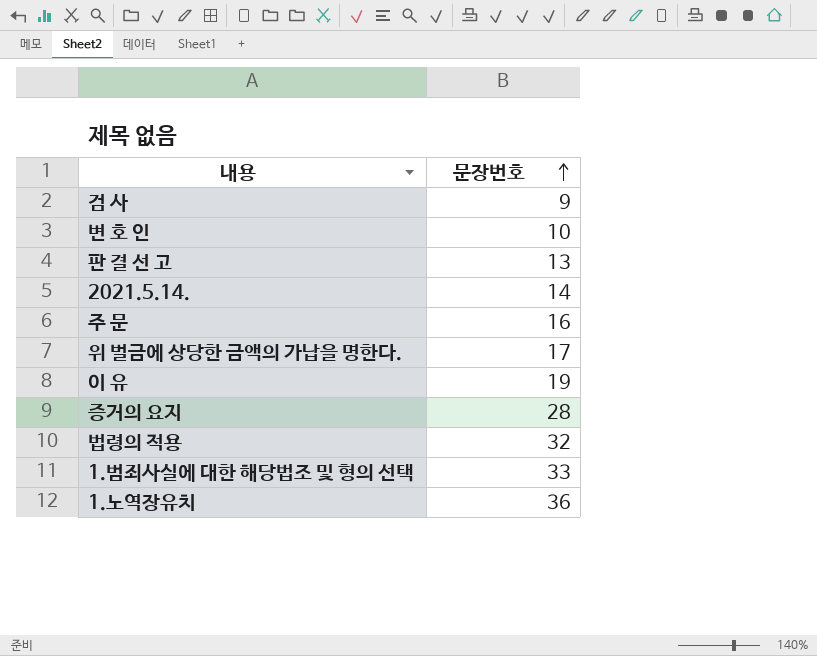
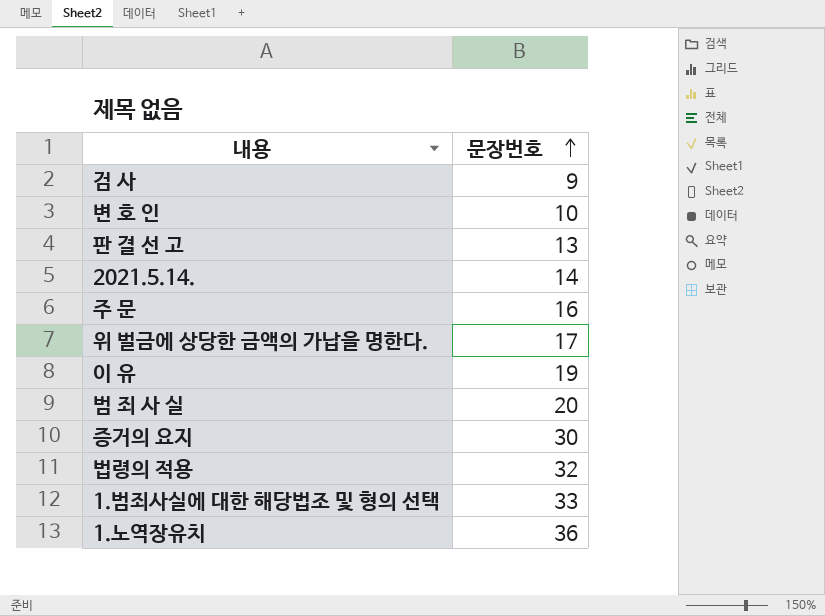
row 범 죄 사 실: none -> 20
증거의 요지 | 문장번호: 28 -> 30

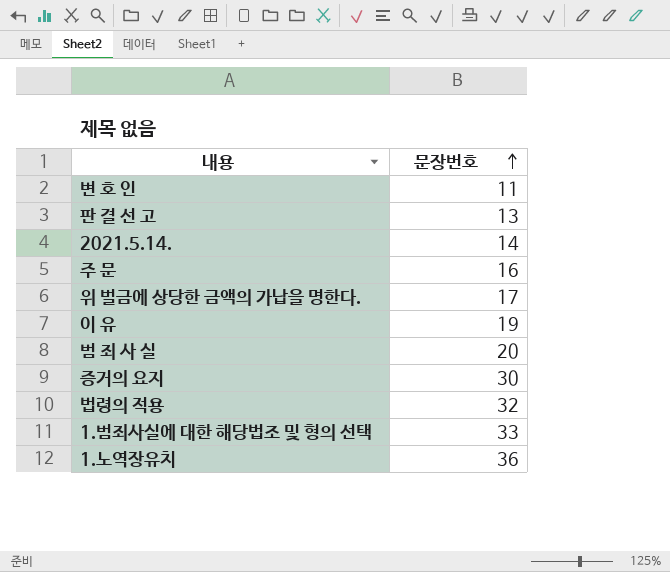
row 검 사: 9 -> none
변 호 인 | 문장번호: 10 -> 11

